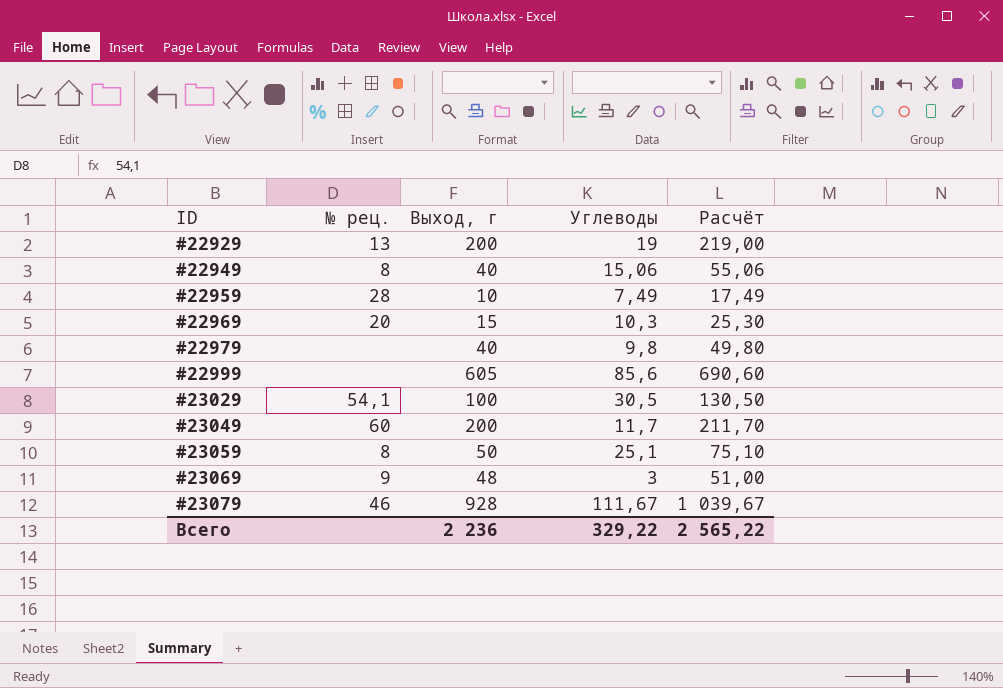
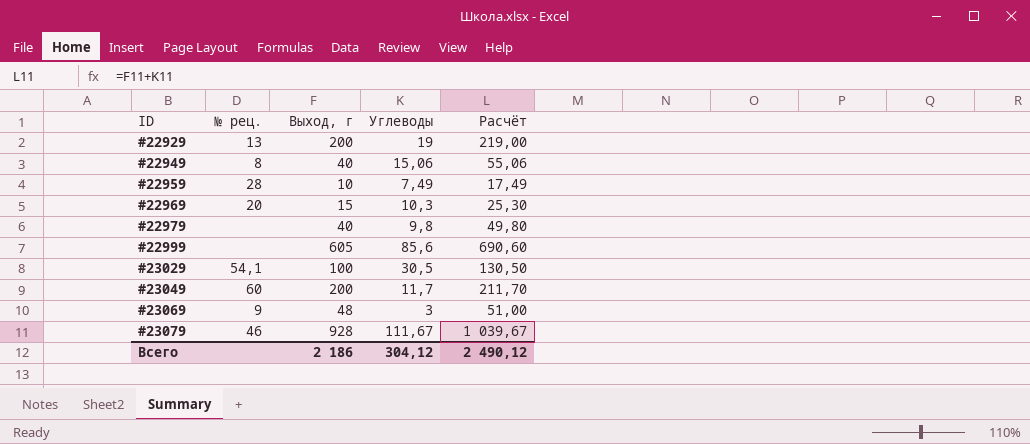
row #23059: 8 | 50 | 25,1 | 75,10 -> none
Всего | Выход, г: 2 236 -> 2 186
Всего | Углеводы: 329,22 -> 304,12
Всего | Расчёт: 2 565,22 -> 2 490,12

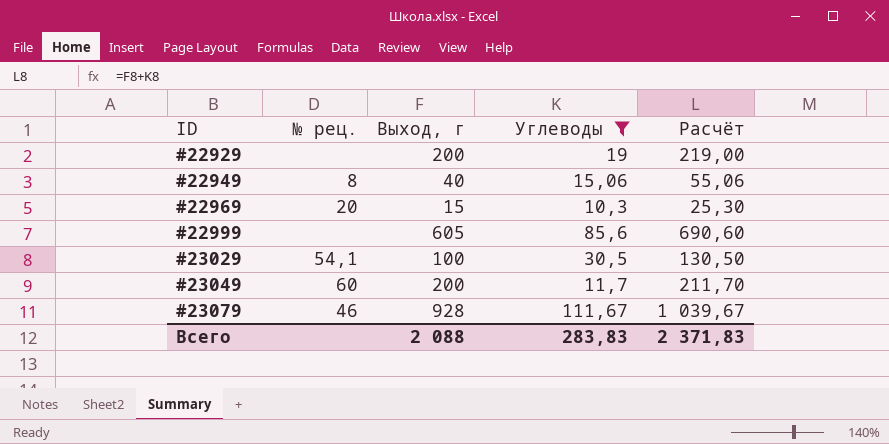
filter: none -> Углеводы >= 10,3
#22929 | № рец.: 13 -> none
Всего | Выход, г: 2 186 -> 2 088
Всего | Углеводы: 304,12 -> 283,83
Всего | Расчёт: 2 490,12 -> 2 371,83

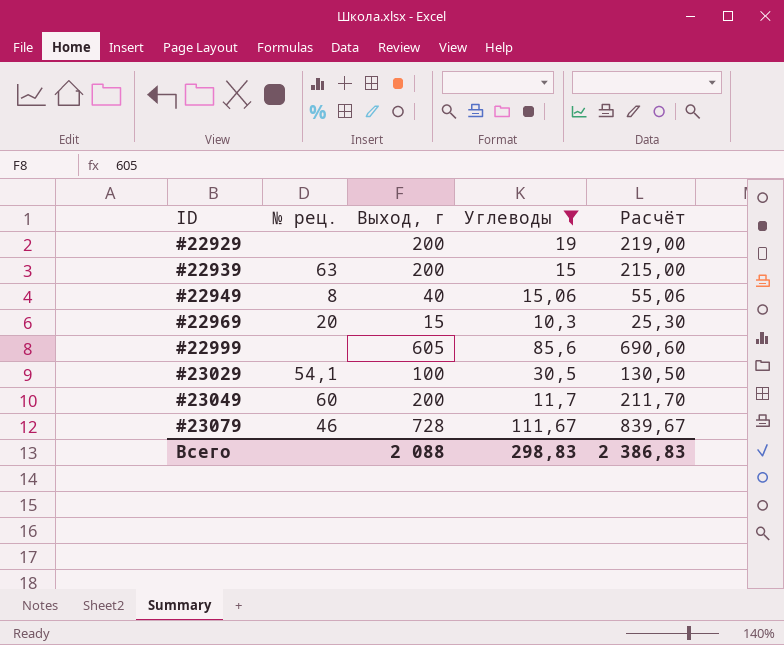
row #22939: none -> 63 | 200 | 15 | 215,00
#23079 | Выход, г: 928 -> 728
#23079 | Расчёт: 1 039,67 -> 839,67
Всего | Углеводы: 283,83 -> 298,83
Всего | Расчёт: 2 371,83 -> 2 386,83

